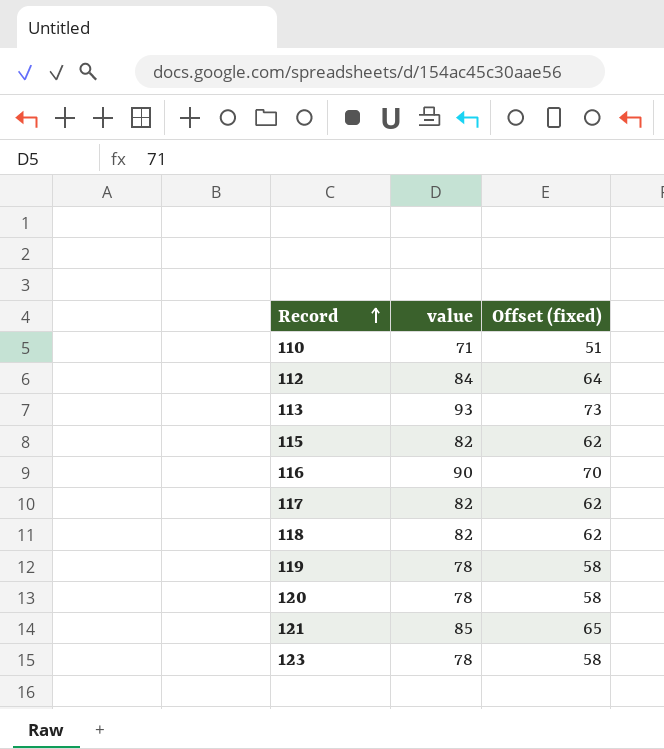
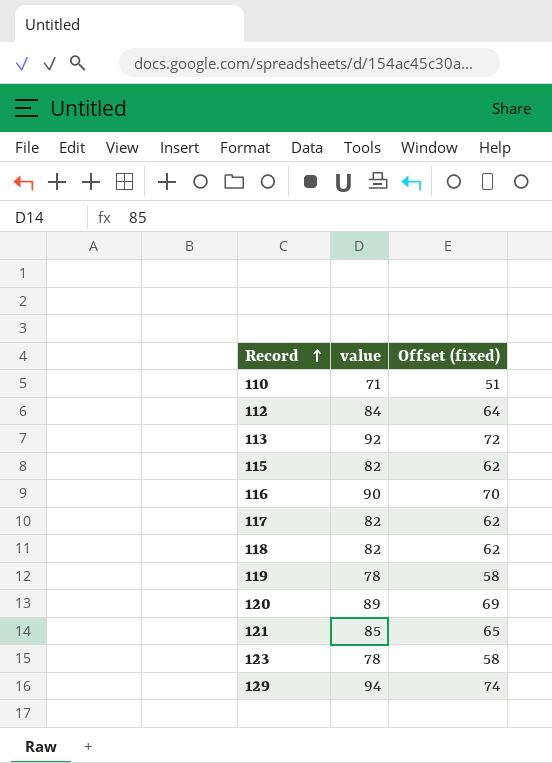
113 | value: 93 -> 92
113 | Offset (fixed): 73 -> 72
120 | value: 78 -> 89
120 | Offset (fixed): 58 -> 69
row 129: none -> 94 | 74

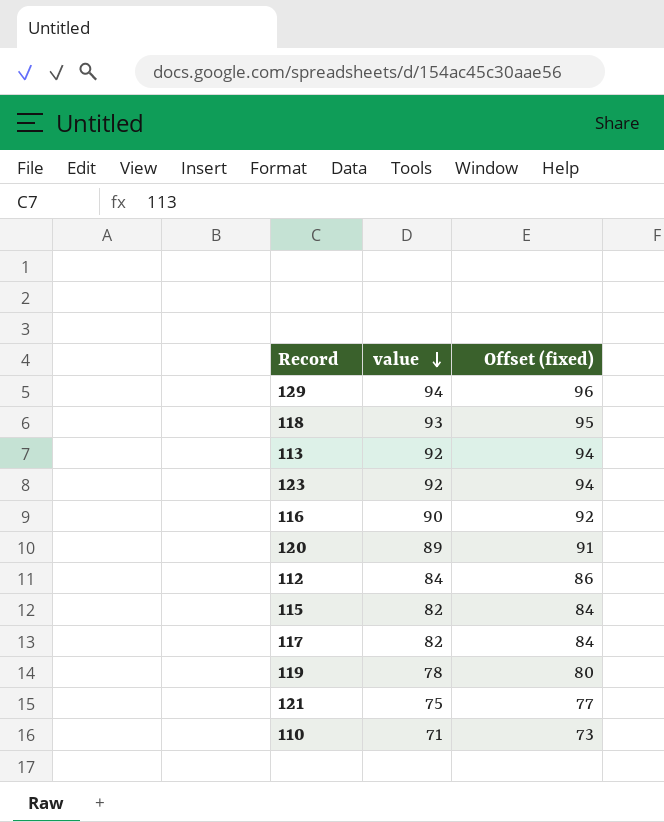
row order: Record ascending -> value descending
column Offset (fixed) | formula: [value] - 20 -> [value] + 2
118 | value: 82 -> 93
123 | value: 78 -> 92
121 | value: 85 -> 75

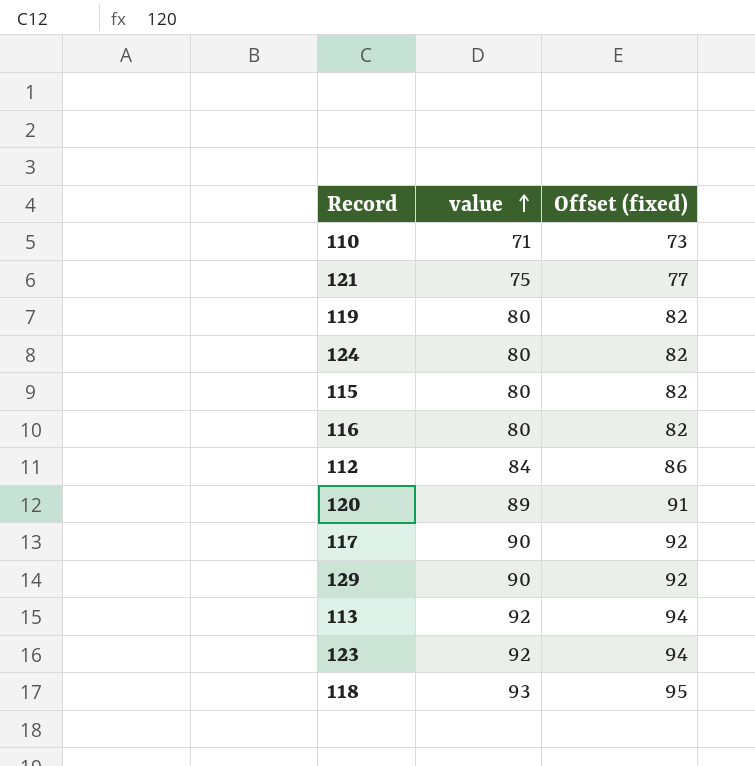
row order: value descending -> value ascending
119 | value: 78 -> 80
119 | Offset (fixed): 80 -> 82
row 124: none -> 80 | 82
115 | value: 82 -> 80
115 | Offset (fixed): 84 -> 82
116 | value: 90 -> 80
116 | Offset (fixed): 92 -> 82
117 | value: 82 -> 90
117 | Offset (fixed): 84 -> 92
129 | value: 94 -> 90
129 | Offset (fixed): 96 -> 92

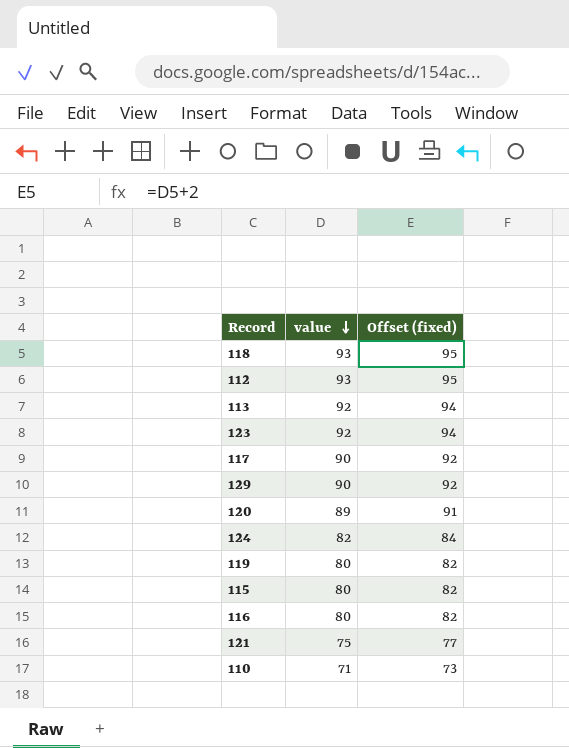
row order: value ascending -> value descending
112 | value: 84 -> 93
112 | Offset (fixed): 86 -> 95
124 | value: 80 -> 82
124 | Offset (fixed): 82 -> 84

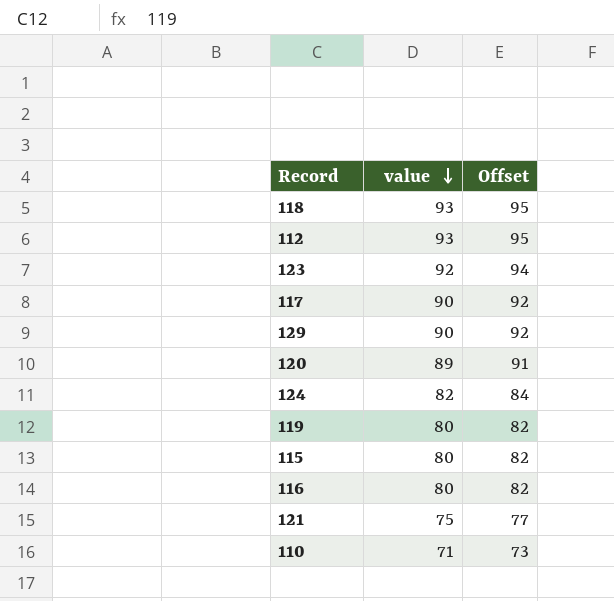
column name: Offset (fixed) -> Offset
row 113: 92 | 94 -> none

